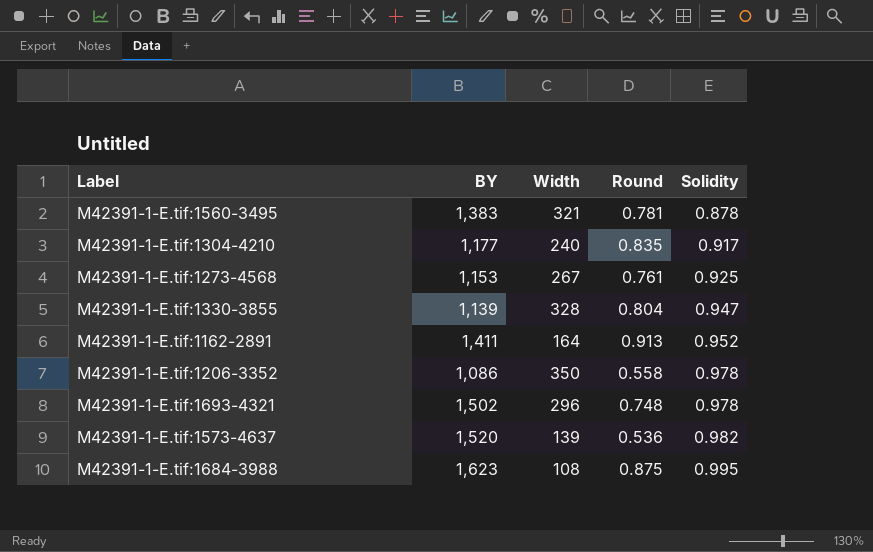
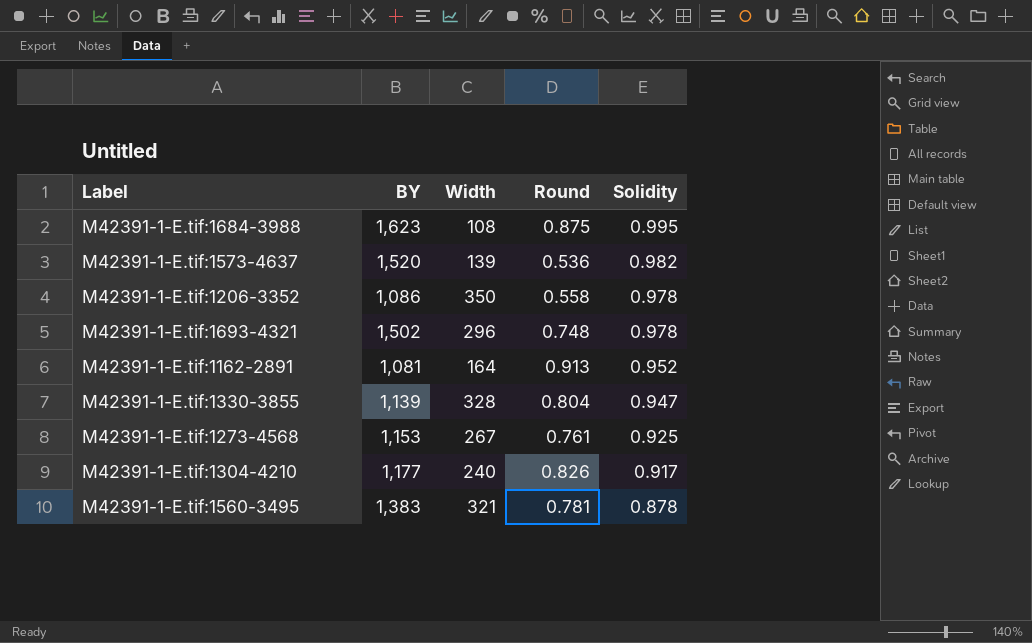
row order: Solidity ascending -> Solidity descending
M42391-1-E.tif:1162-2891 | BY: 1,411 -> 1,081
M42391-1-E.tif:1304-4210 | Round: 0.835 -> 0.826

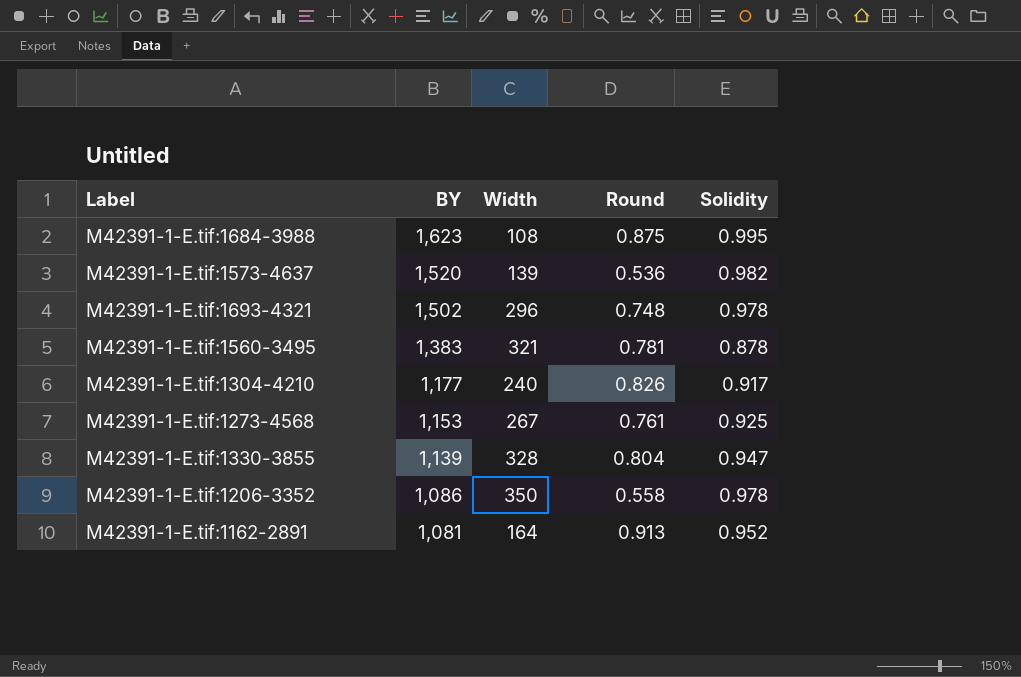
row order: Solidity descending -> BY descending

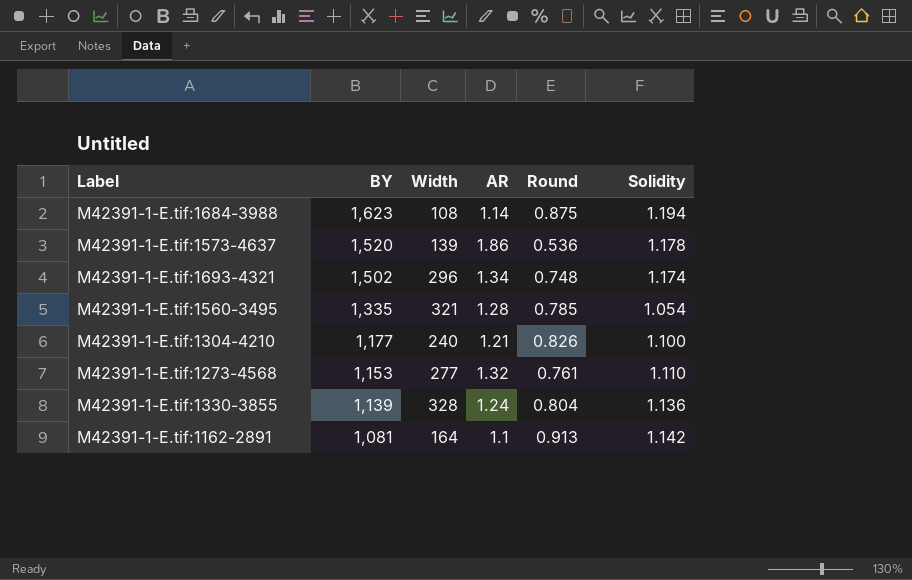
column AR | position: none -> 4
row M42391-1-E.tif:1206-3352: 1,086 | 350 | 0.558 | 0.978 -> none
M42391-1-E.tif:1684-3988 | Solidity: 0.995 -> 1.194
M42391-1-E.tif:1573-4637 | Solidity: 0.982 -> 1.178
M42391-1-E.tif:1693-4321 | Solidity: 0.978 -> 1.174
M42391-1-E.tif:1560-3495 | BY: 1,383 -> 1,335
M42391-1-E.tif:1560-3495 | Round: 0.781 -> 0.785
M42391-1-E.tif:1560-3495 | Solidity: 0.878 -> 1.054
M42391-1-E.tif:1304-4210 | Solidity: 0.917 -> 1.100
M42391-1-E.tif:1273-4568 | Width: 267 -> 277
M42391-1-E.tif:1273-4568 | Solidity: 0.925 -> 1.110
M42391-1-E.tif:1330-3855 | Solidity: 0.947 -> 1.136
M42391-1-E.tif:1162-2891 | Solidity: 0.952 -> 1.142

